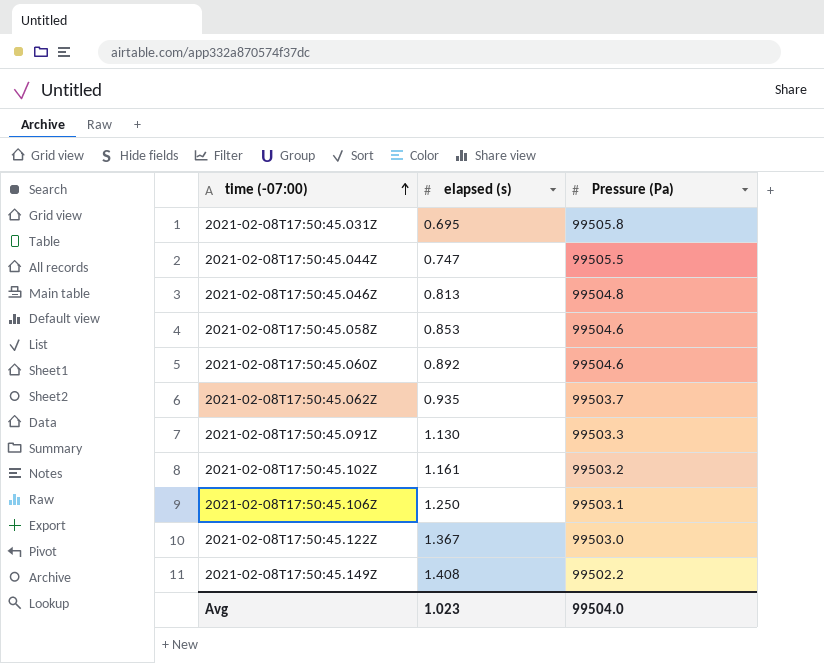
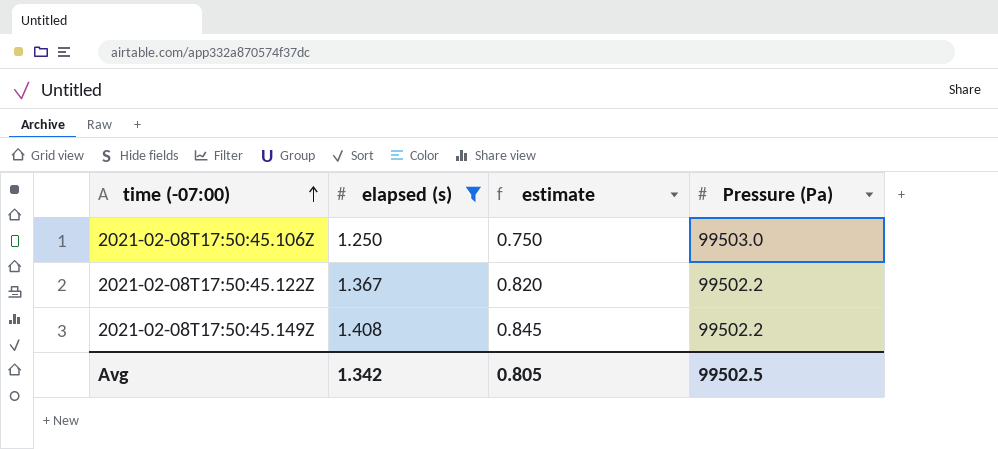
filter: none -> elapsed (s) >= 1.250
column estimate | formula: none -> [elapsed (s)] * 0.6
2021-02-08T17:50:45.106Z | Pressure (Pa): 99503.1 -> 99503.0
2021-02-08T17:50:45.122Z | Pressure (Pa): 99503.0 -> 99502.2
Avg | elapsed (s): 1.023 -> 1.342
Avg | Pressure (Pa): 99504.0 -> 99502.5

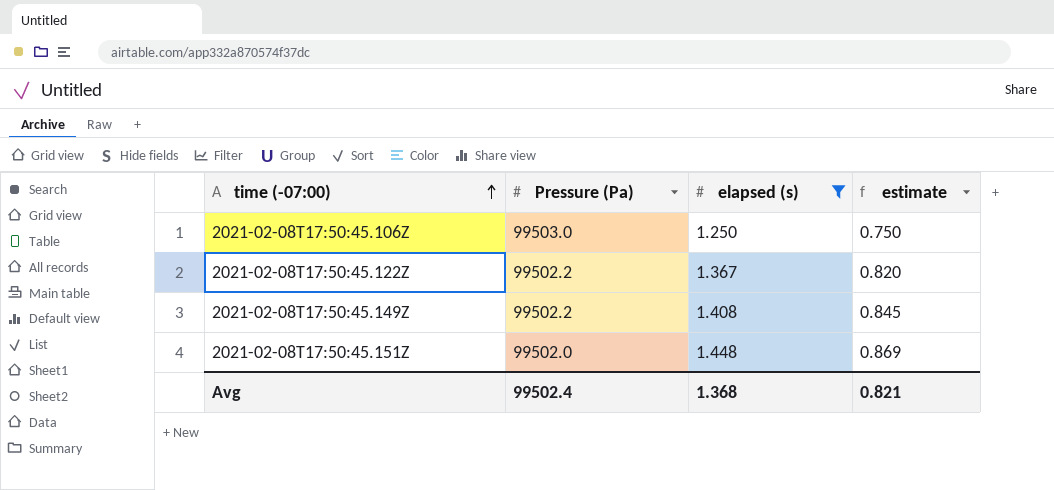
column Pressure (Pa) | position: 4 -> 2
row 2021-02-08T17:50:45.151Z: none -> 99502.0 | 1.448 | 0.869
Avg | Pressure (Pa): 99502.5 -> 99502.4
Avg | elapsed (s): 1.342 -> 1.368
Avg | estimate: 0.805 -> 0.821

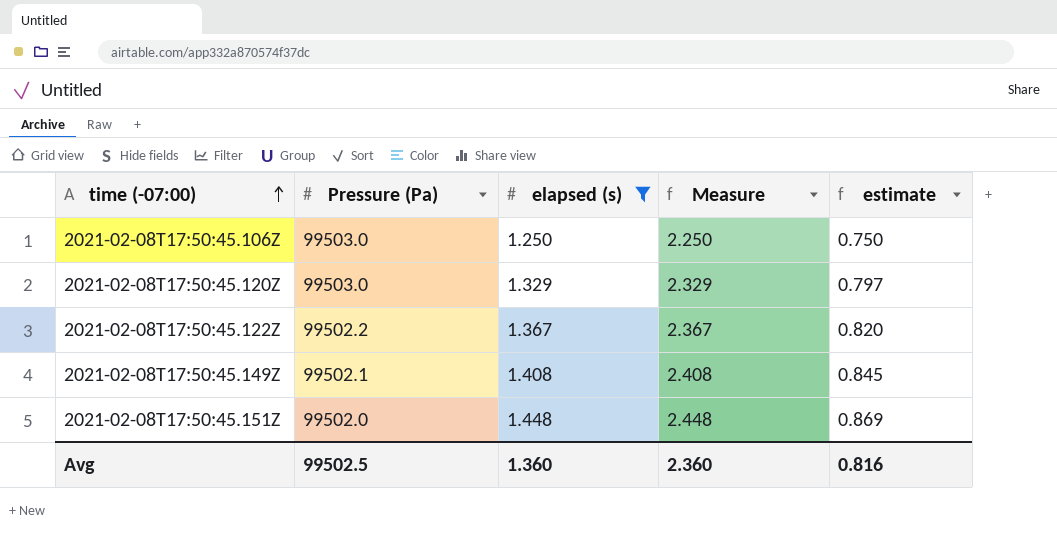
column Measure | formula: none -> [elapsed (s)] + 1
row 2021-02-08T17:50:45.120Z: none -> 99503.0 | 1.329 | 2.329 | 0.797
2021-02-08T17:50:45.149Z | Pressure (Pa): 99502.2 -> 99502.1
Avg | Pressure (Pa): 99502.4 -> 99502.5
Avg | elapsed (s): 1.368 -> 1.360
Avg | estimate: 0.821 -> 0.816

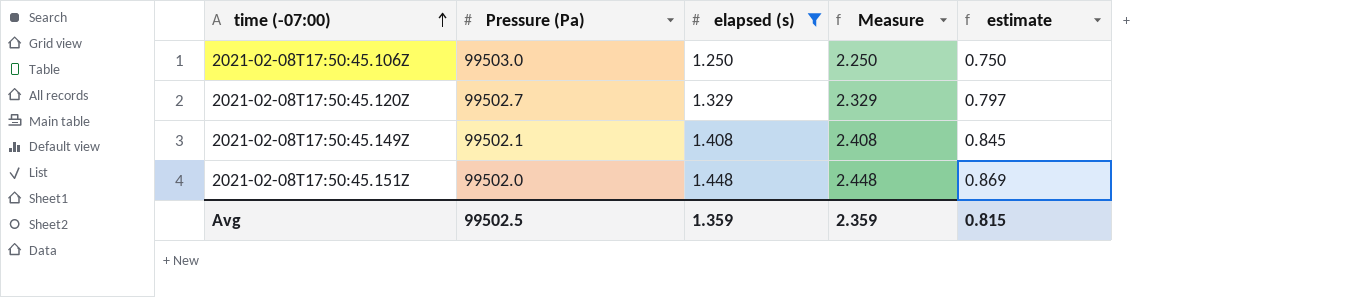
row 2021-02-08T17:50:45.122Z: 99502.2 | 1.367 | 2.367 | 0.820 -> none
2021-02-08T17:50:45.120Z | Pressure (Pa): 99503.0 -> 99502.7
Avg | elapsed (s): 1.360 -> 1.359
Avg | Measure: 2.360 -> 2.359
Avg | estimate: 0.816 -> 0.815

